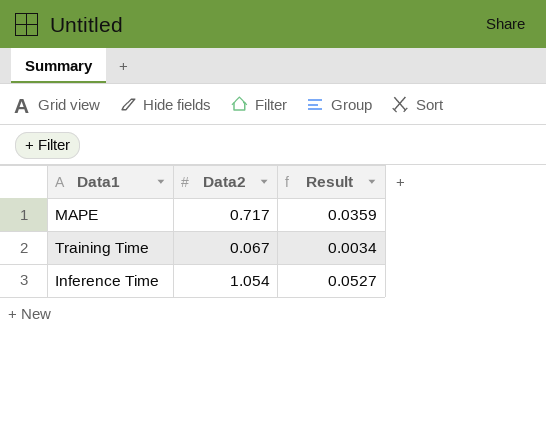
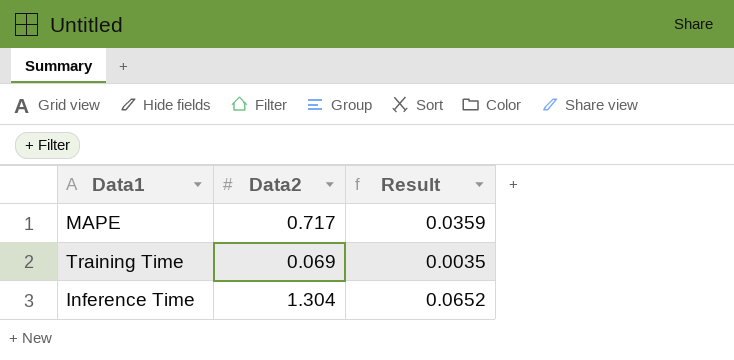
Training Time | Data2: 0.067 -> 0.069
Training Time | Result: 0.0034 -> 0.0035
Inference Time | Data2: 1.054 -> 1.304
Inference Time | Result: 0.0527 -> 0.0652

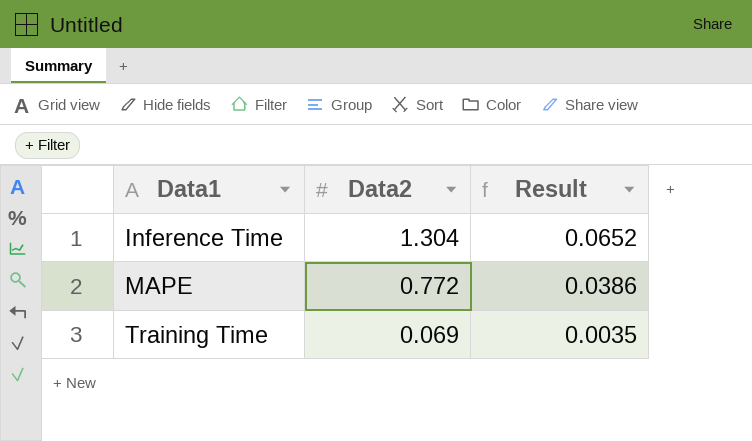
row order: none -> Data1 ascending
MAPE | Data2: 0.717 -> 0.772
MAPE | Result: 0.0359 -> 0.0386

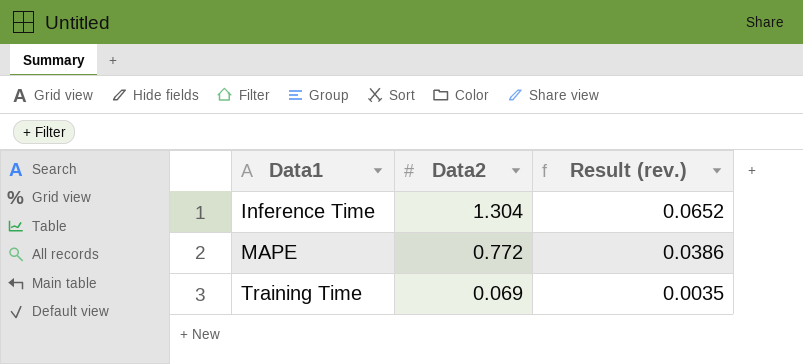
column name: Result -> Result (rev.)

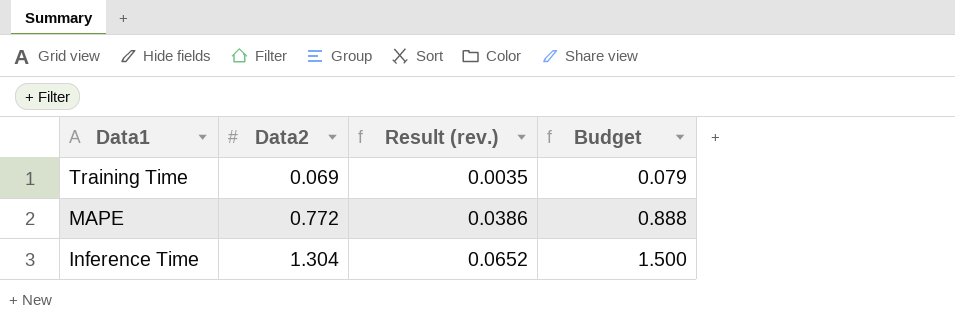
row order: Data1 ascending -> Data1 descending
column Budget | formula: none -> [Data2] * 1.15

